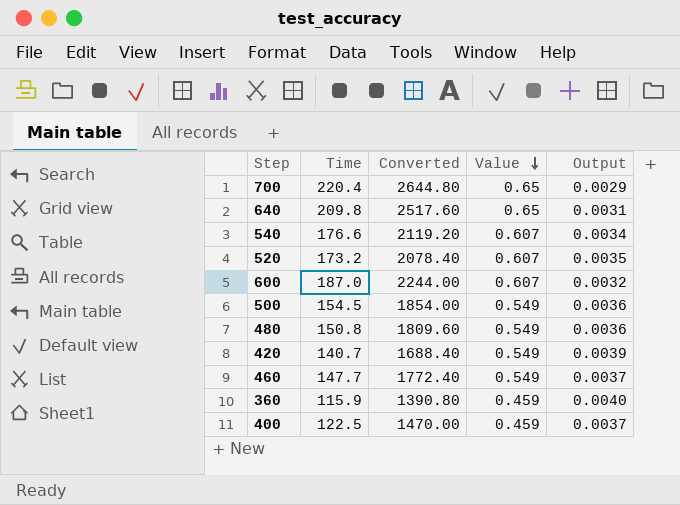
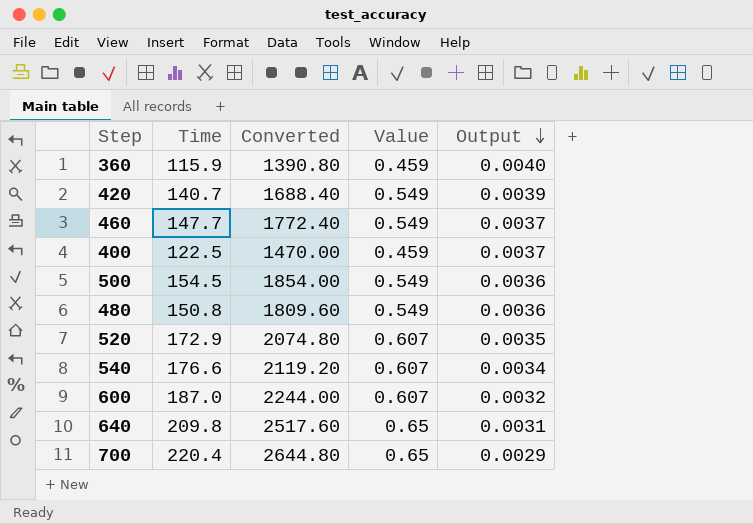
row order: Value descending -> Output descending
520 | Time: 173.2 -> 172.9
520 | Converted: 2078.40 -> 2074.80

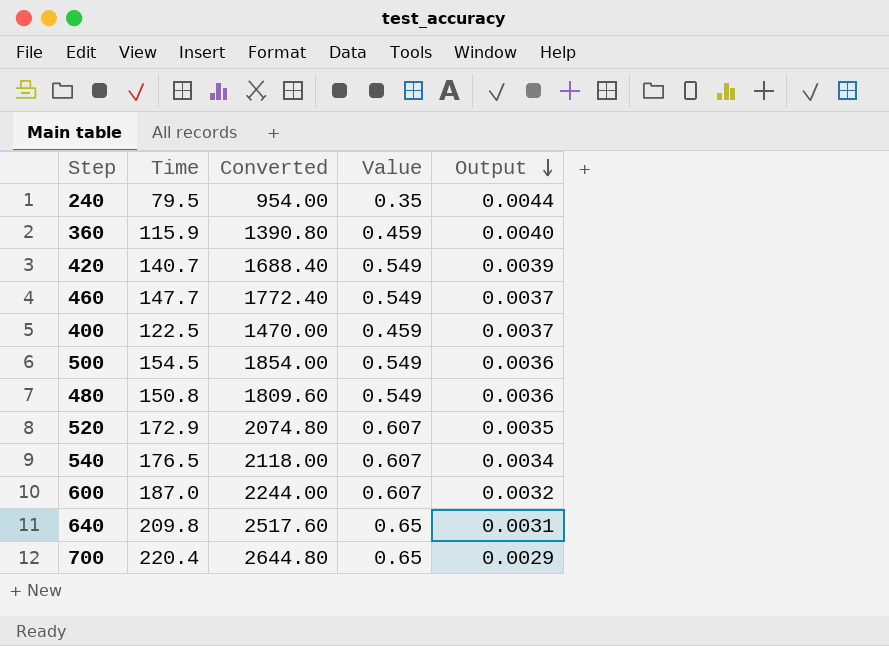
row 240: none -> 79.5 | 954.00 | 0.35 | 0.0044
540 | Time: 176.6 -> 176.5
540 | Converted: 2119.20 -> 2118.00

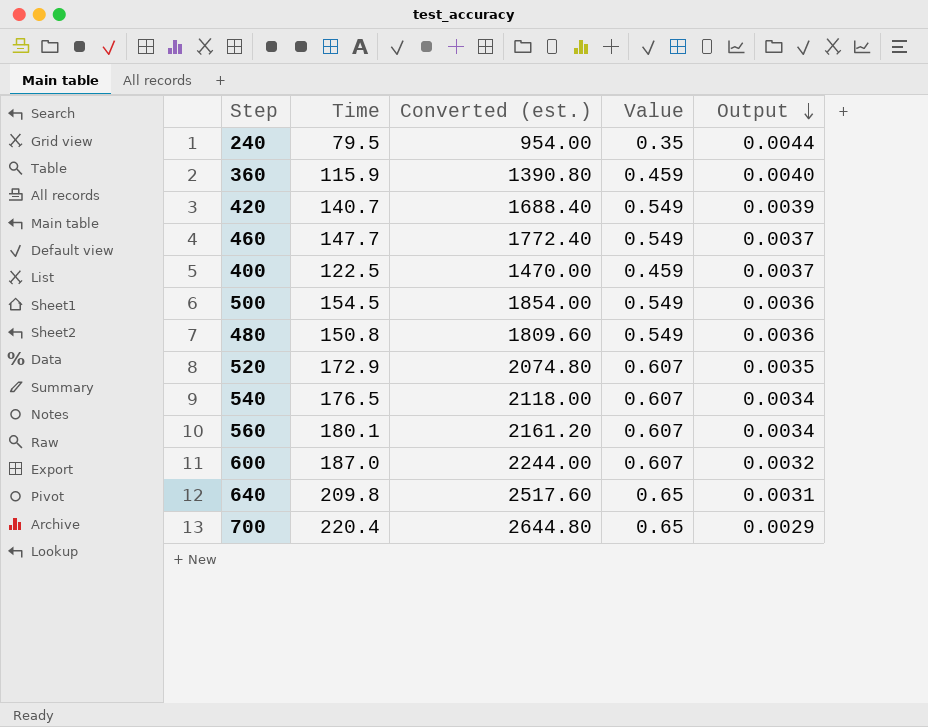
column name: Converted -> Converted (est.)
row 560: none -> 180.1 | 2161.20 | 0.607 | 0.0034

